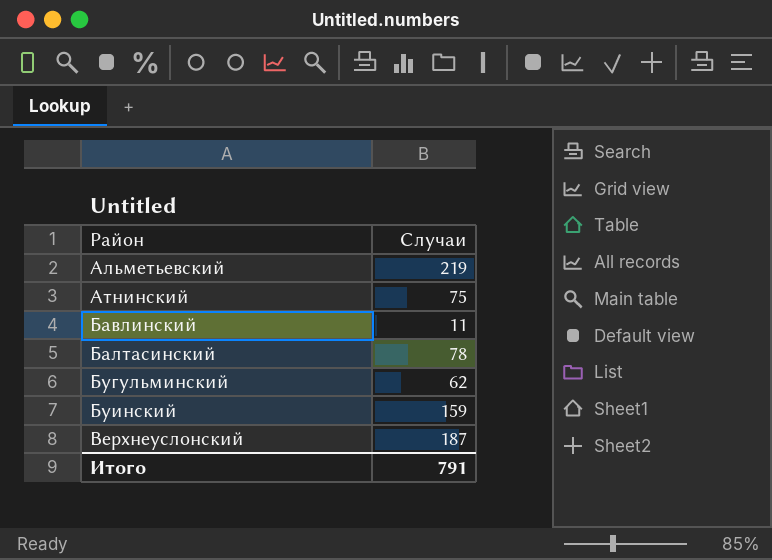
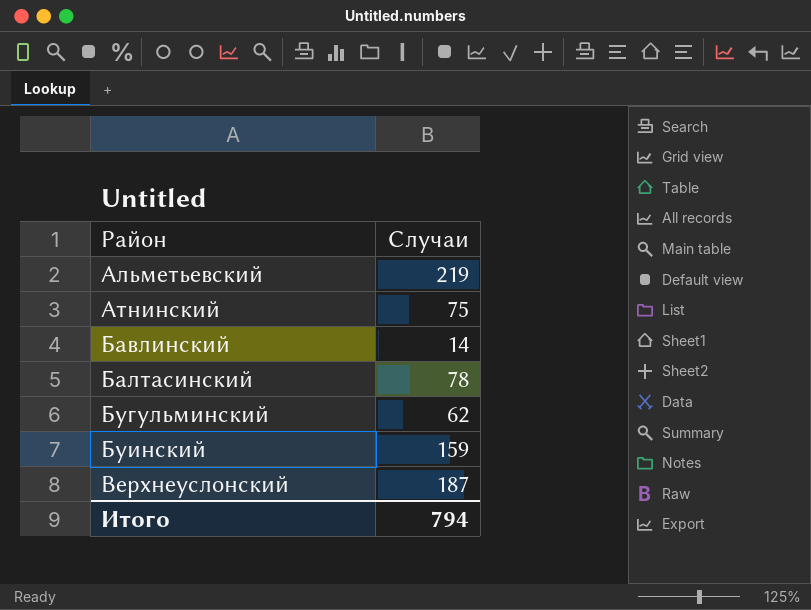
Бавлинский | Случаи: 11 -> 14
Итого | Случаи: 791 -> 794

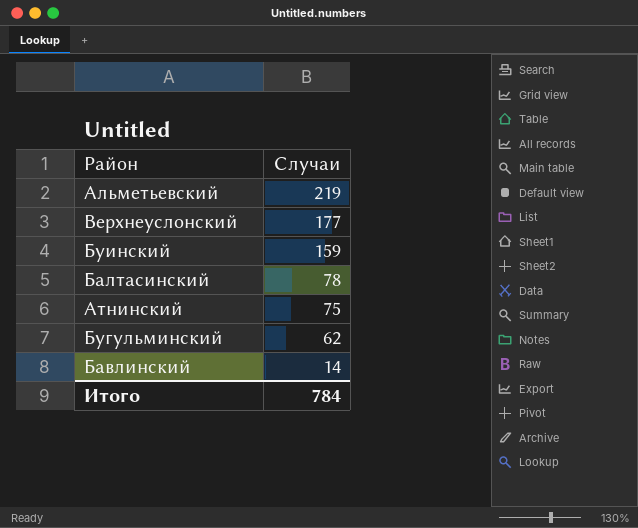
row order: Район ascending -> Случаи descending
Верхнеуслонский | Случаи: 187 -> 177
Итого | Случаи: 794 -> 784

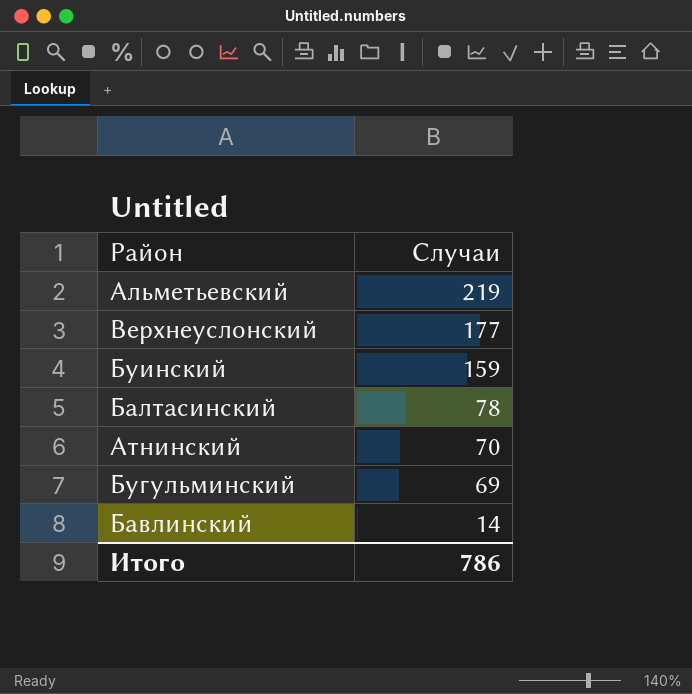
Атнинский | Случаи: 75 -> 70
Бугульминский | Случаи: 62 -> 69
Итого | Случаи: 784 -> 786

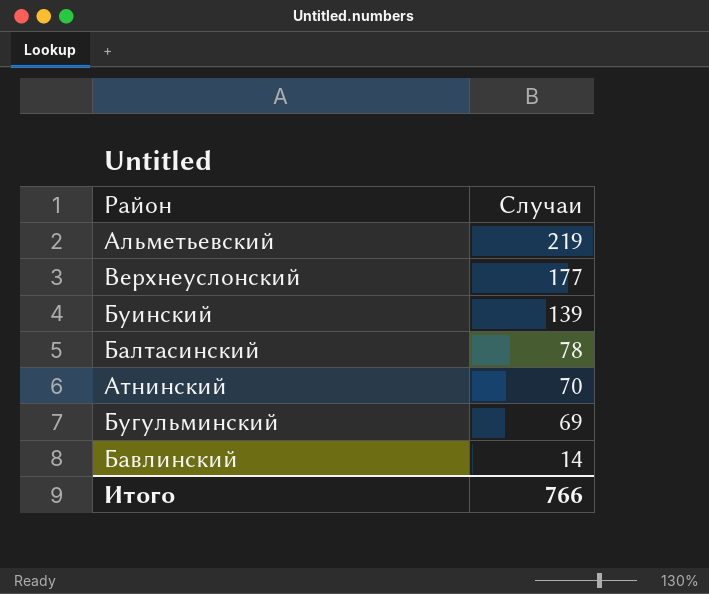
Буинский | Случаи: 159 -> 139
Итого | Случаи: 786 -> 766

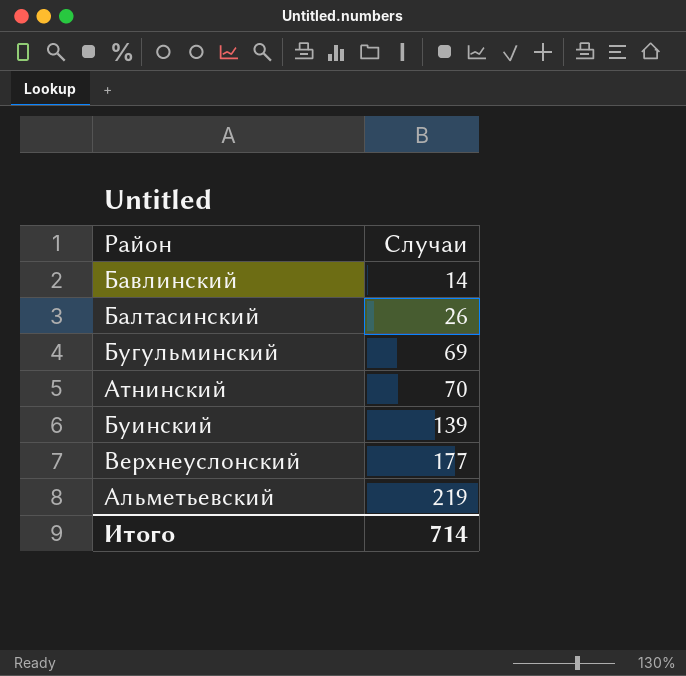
row order: Случаи descending -> Случаи ascending
Балтасинский | Случаи: 78 -> 26
Итого | Случаи: 766 -> 714

